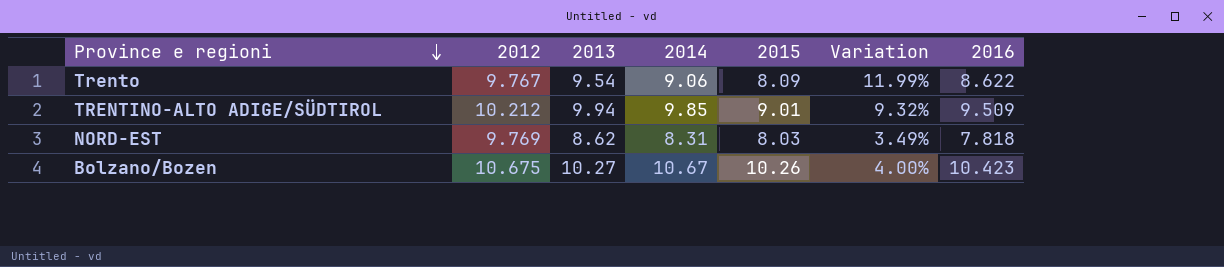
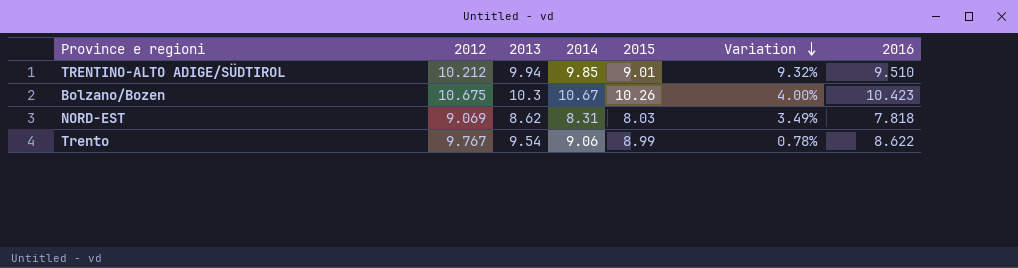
row order: Province e regioni descending -> Variation descending
TRENTINO-ALTO ADIGE/SÜDTIROL | 2016: 9.509 -> 9.510
Bolzano/Bozen | 2013: 10.27 -> 10.3
NORD-EST | 2012: 9.769 -> 9.069
Trento | 2015: 8.09 -> 8.99
Trento | Variation: 11.99% -> 0.78%

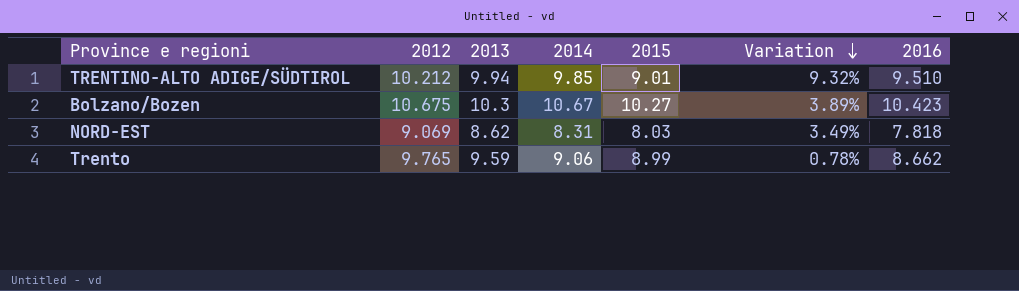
Bolzano/Bozen | 2015: 10.26 -> 10.27
Bolzano/Bozen | Variation: 4.00% -> 3.89%
Trento | 2012: 9.767 -> 9.765
Trento | 2013: 9.54 -> 9.59
Trento | 2016: 8.622 -> 8.662

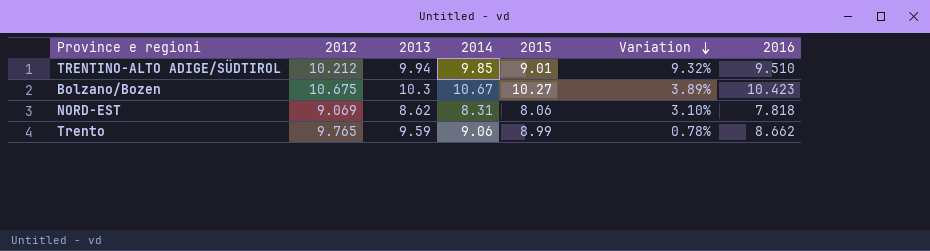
NORD-EST | 2015: 8.03 -> 8.06
NORD-EST | Variation: 3.49% -> 3.10%

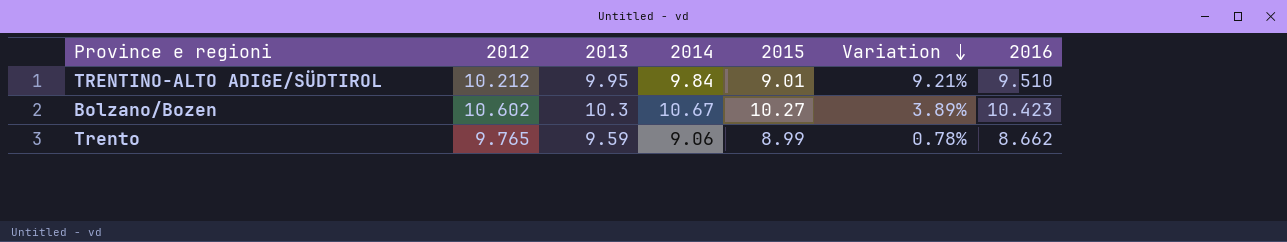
row NORD-EST: 9.069 | 8.62 | 8.31 | 8.06 | 3.10% | 7.818 -> none
TRENTINO-ALTO ADIGE/SÜDTIROL | 2013: 9.94 -> 9.95
TRENTINO-ALTO ADIGE/SÜDTIROL | 2014: 9.85 -> 9.84
TRENTINO-ALTO ADIGE/SÜDTIROL | Variation: 9.32% -> 9.21%
Bolzano/Bozen | 2012: 10.675 -> 10.602

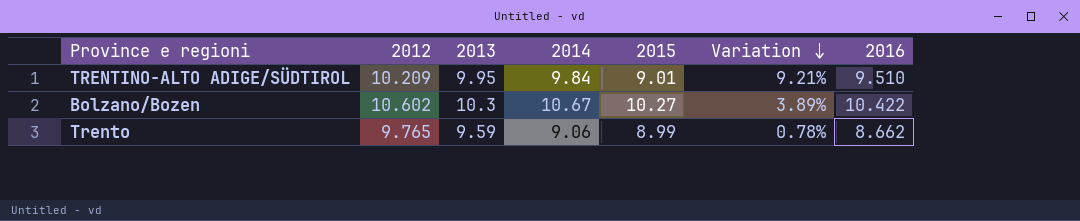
TRENTINO-ALTO ADIGE/SÜDTIROL | 2012: 10.212 -> 10.209
Bolzano/Bozen | 2016: 10.423 -> 10.422

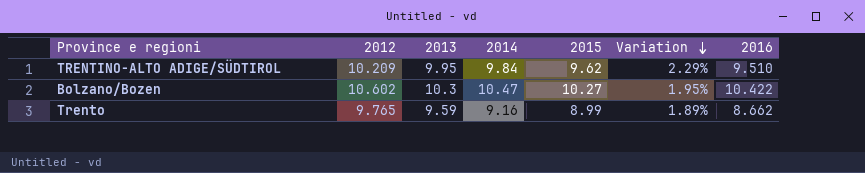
TRENTINO-ALTO ADIGE/SÜDTIROL | 2015: 9.01 -> 9.62
TRENTINO-ALTO ADIGE/SÜDTIROL | Variation: 9.21% -> 2.29%
Bolzano/Bozen | 2014: 10.67 -> 10.47
Bolzano/Bozen | Variation: 3.89% -> 1.95%
Trento | 2014: 9.06 -> 9.16
Trento | Variation: 0.78% -> 1.89%

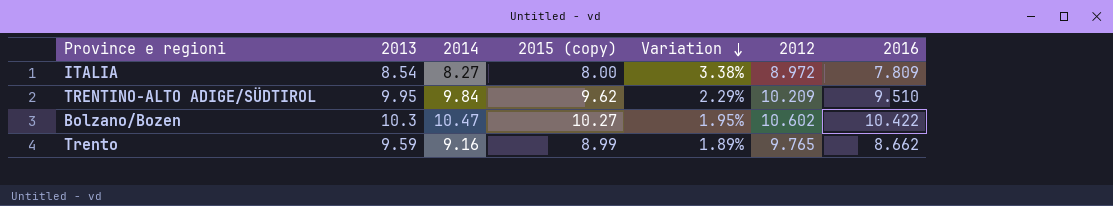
column name: 2015 -> 2015 (copy)
column 2012 | position: 2 -> 6
row ITALIA: none -> 8.54 | 8.27 | 8.00 | 3.38% | 8.972 | 7.809

